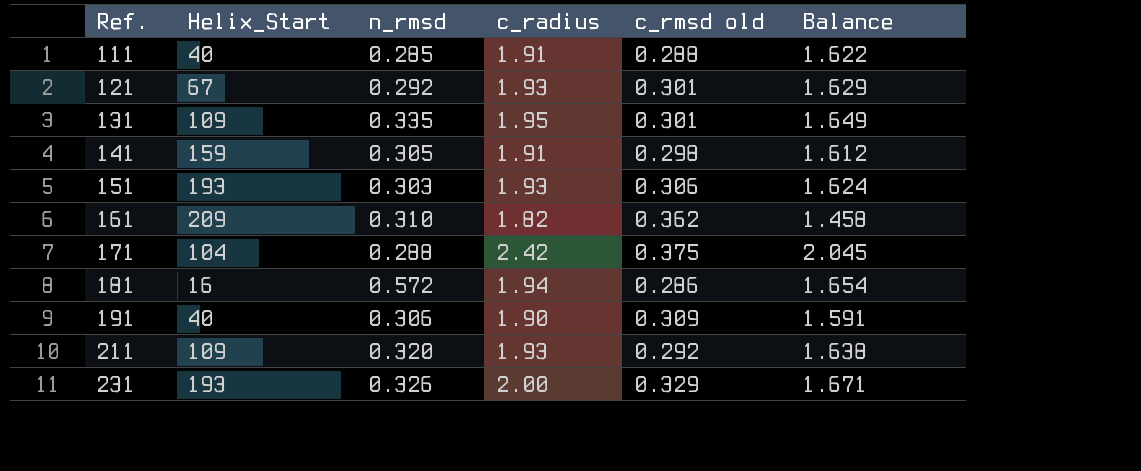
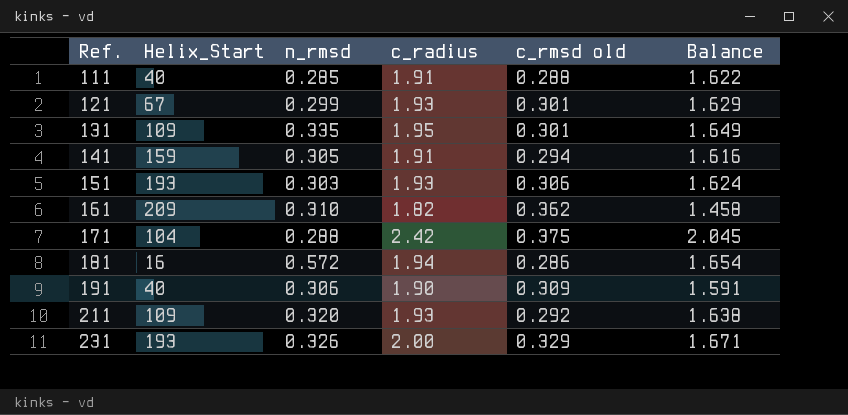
121 | n_rmsd: 0.292 -> 0.299
141 | c_rmsd old: 0.298 -> 0.294
141 | Balance: 1.612 -> 1.616

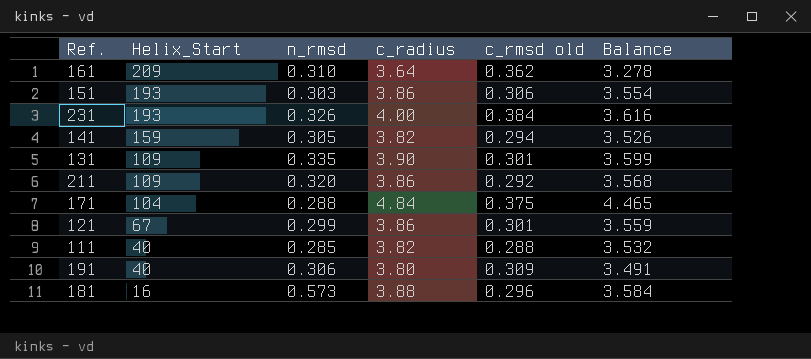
row order: Ref. ascending -> Helix_Start descending
161 | c_radius: 1.82 -> 3.64
161 | Balance: 1.458 -> 3.278
151 | c_radius: 1.93 -> 3.86
151 | Balance: 1.624 -> 3.554
231 | c_radius: 2.00 -> 4.00
231 | c_rmsd old: 0.329 -> 0.384
231 | Balance: 1.671 -> 3.616
141 | c_radius: 1.91 -> 3.82
141 | Balance: 1.616 -> 3.526
131 | c_radius: 1.95 -> 3.90
131 | Balance: 1.649 -> 3.599
211 | c_radius: 1.93 -> 3.86
211 | Balance: 1.638 -> 3.568
171 | c_radius: 2.42 -> 4.84
171 | Balance: 2.045 -> 4.465
121 | c_radius: 1.93 -> 3.86
121 | Balance: 1.629 -> 3.559
111 | c_radius: 1.91 -> 3.82
111 | Balance: 1.622 -> 3.532
191 | c_radius: 1.90 -> 3.80
191 | Balance: 1.591 -> 3.491
181 | n_rmsd: 0.572 -> 0.573
181 | c_radius: 1.94 -> 3.88
181 | c_rmsd old: 0.286 -> 0.296
181 | Balance: 1.654 -> 3.584

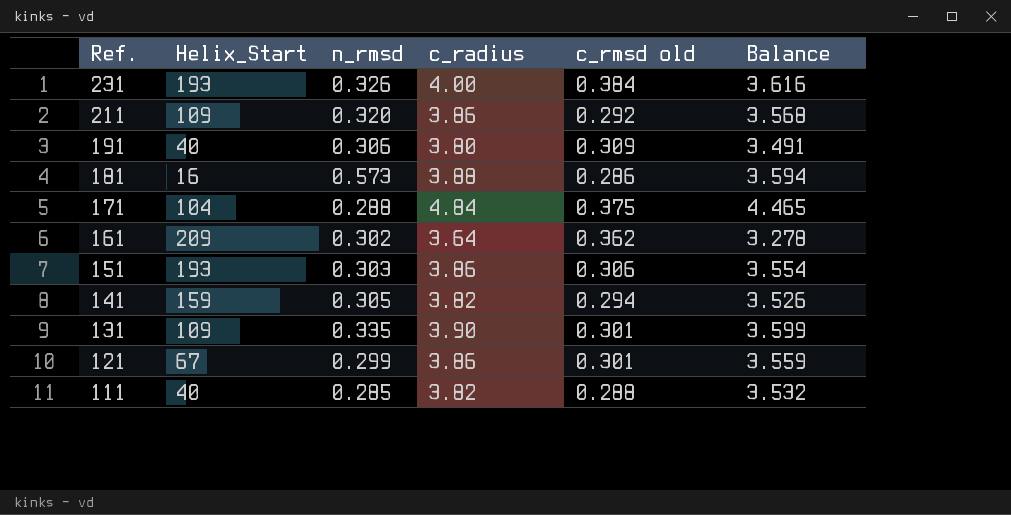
row order: Helix_Start descending -> Ref. descending
181 | c_rmsd old: 0.296 -> 0.286
181 | Balance: 3.584 -> 3.594
161 | n_rmsd: 0.310 -> 0.302

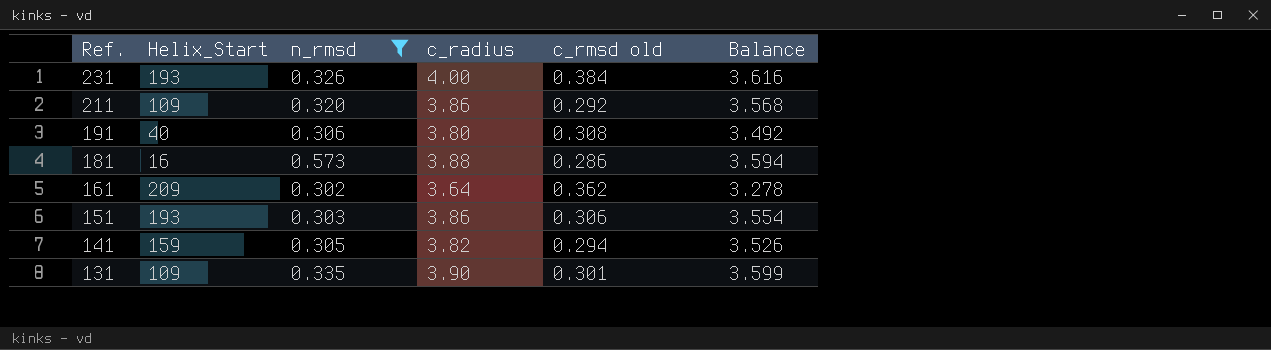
filter: none -> n_rmsd >= 0.302
191 | c_rmsd old: 0.309 -> 0.308
191 | Balance: 3.491 -> 3.492

